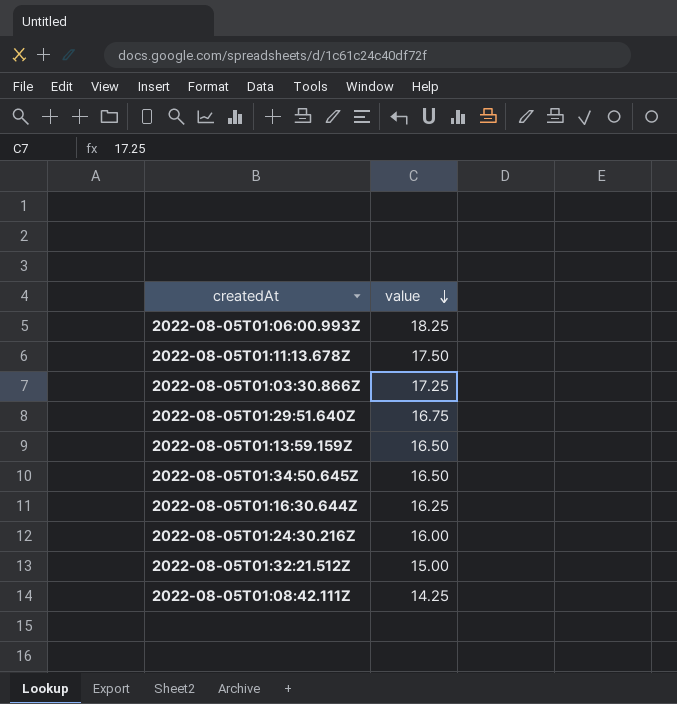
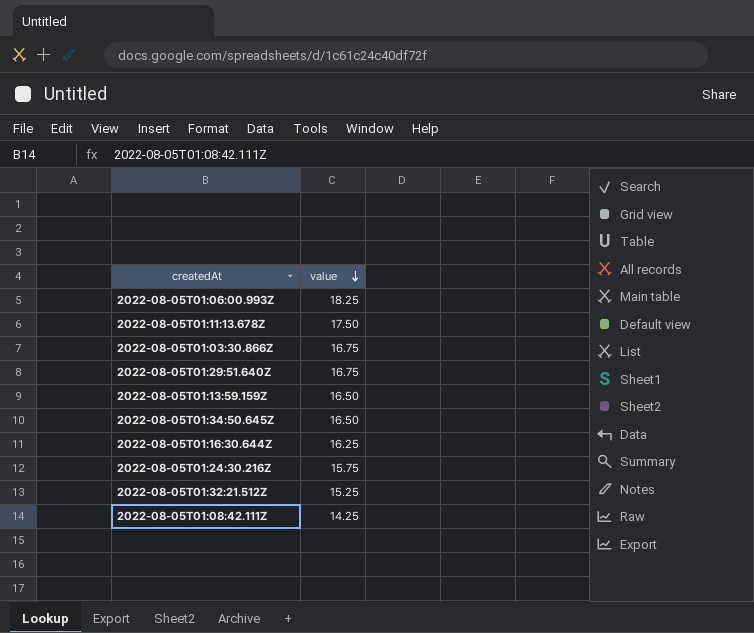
2022-08-05T01:03:30.866Z | value: 17.25 -> 16.75
2022-08-05T01:24:30.216Z | value: 16.00 -> 15.75
2022-08-05T01:32:21.512Z | value: 15.00 -> 15.25

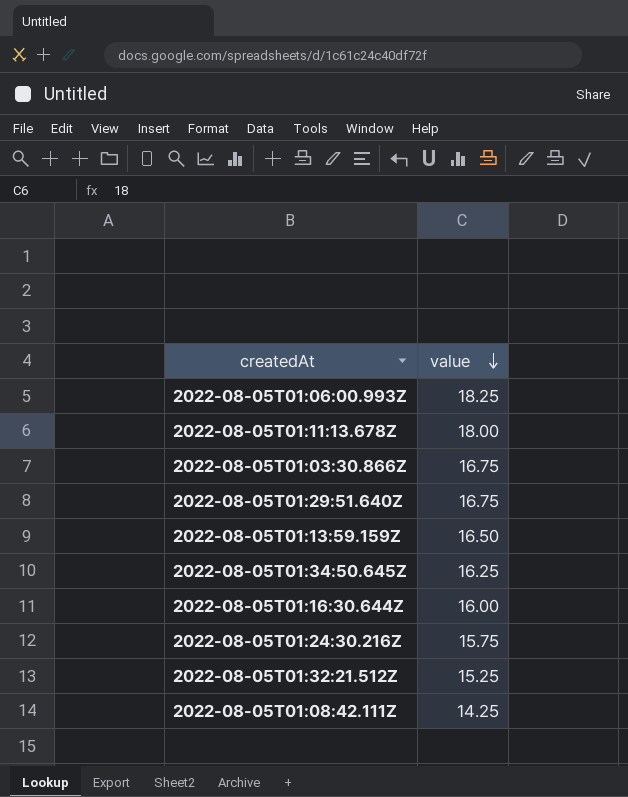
2022-08-05T01:11:13.678Z | value: 17.50 -> 18.00
2022-08-05T01:34:50.645Z | value: 16.50 -> 16.25
2022-08-05T01:16:30.644Z | value: 16.25 -> 16.00

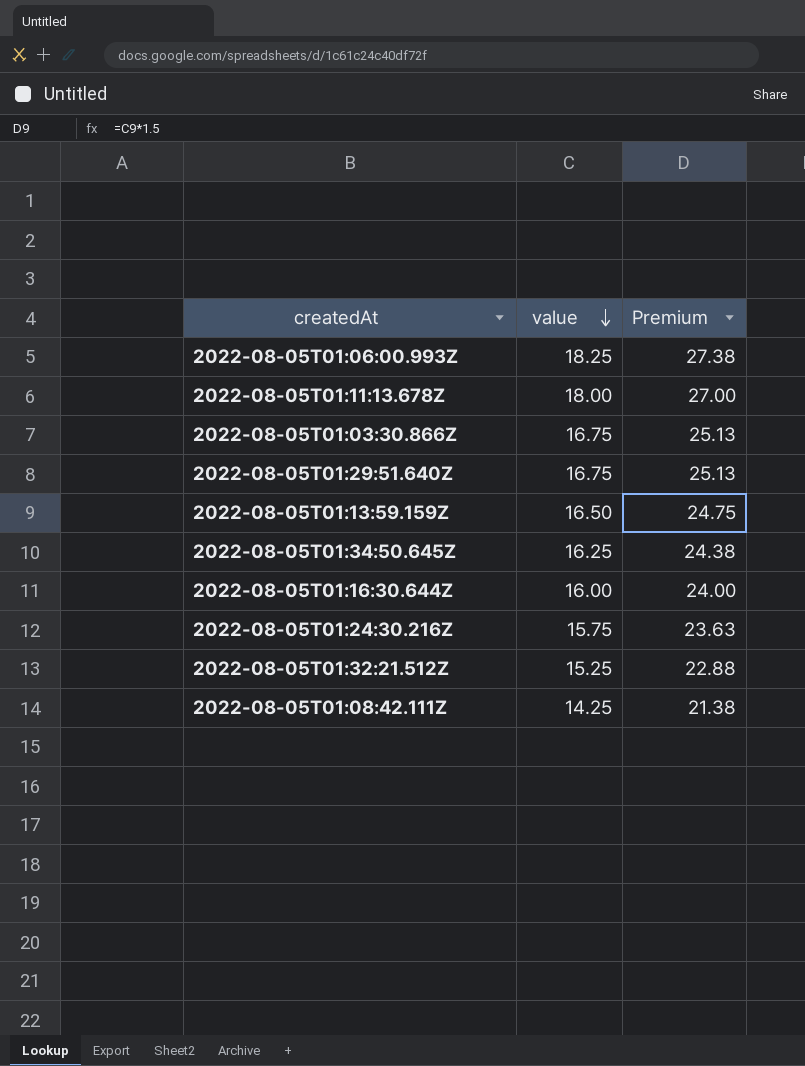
column Premium | formula: none -> [value] * 1.5

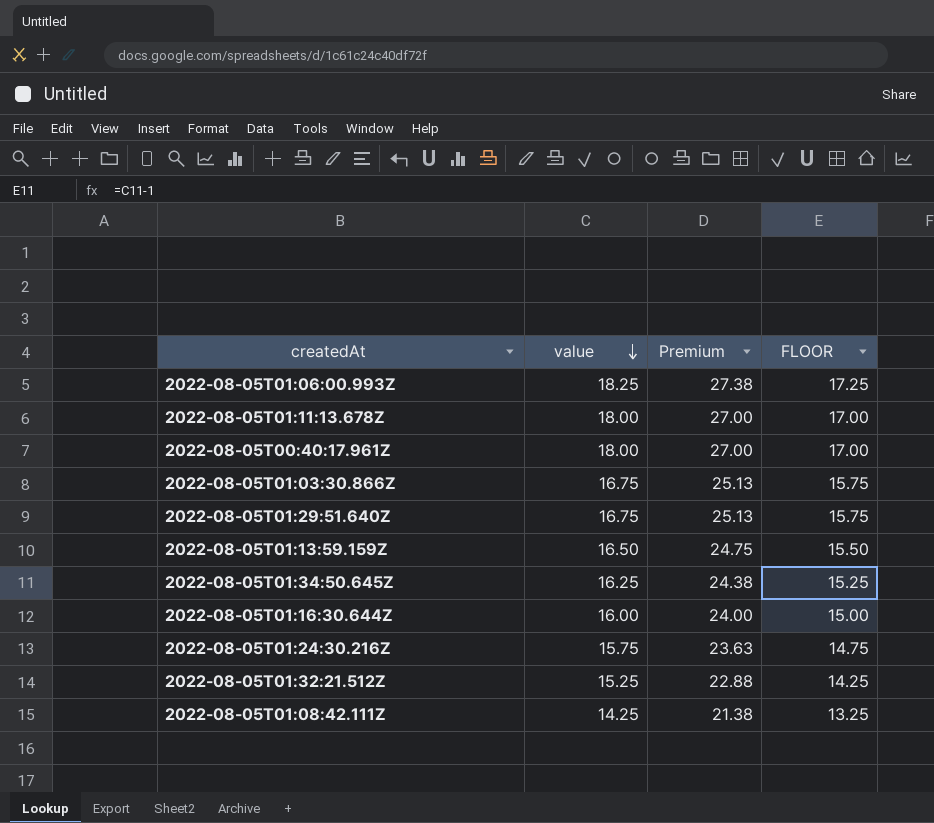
column FLOOR | formula: none -> [value] - 1
row 2022-08-05T00:40:17.961Z: none -> 18.00 | 27.00 | 17.00

